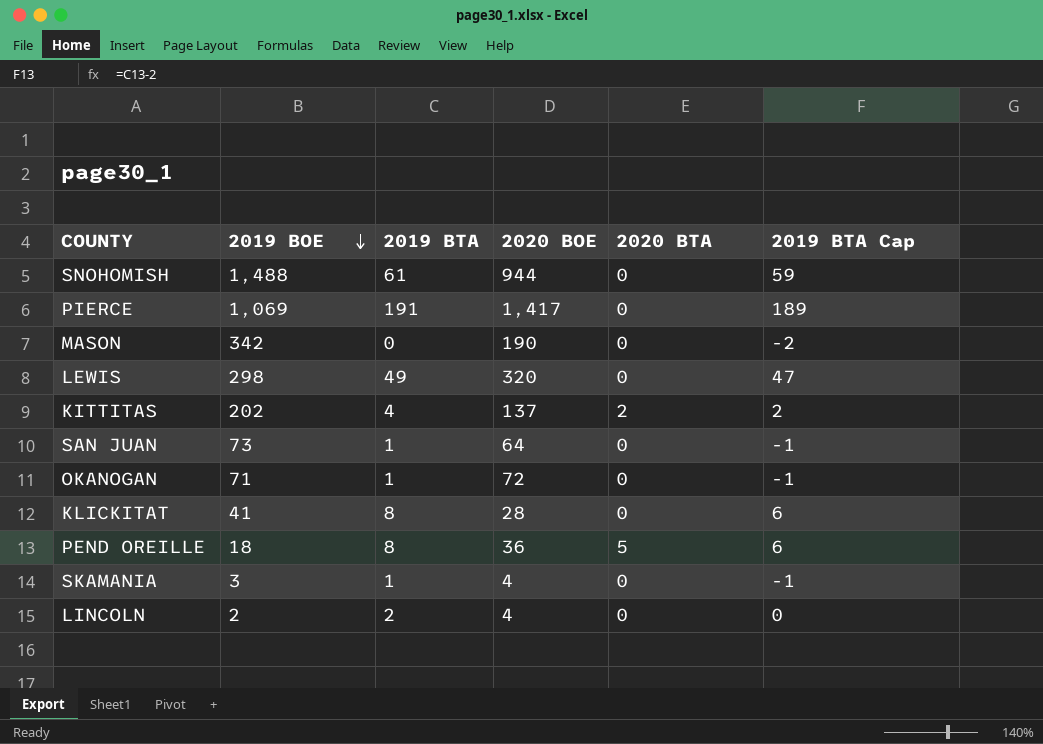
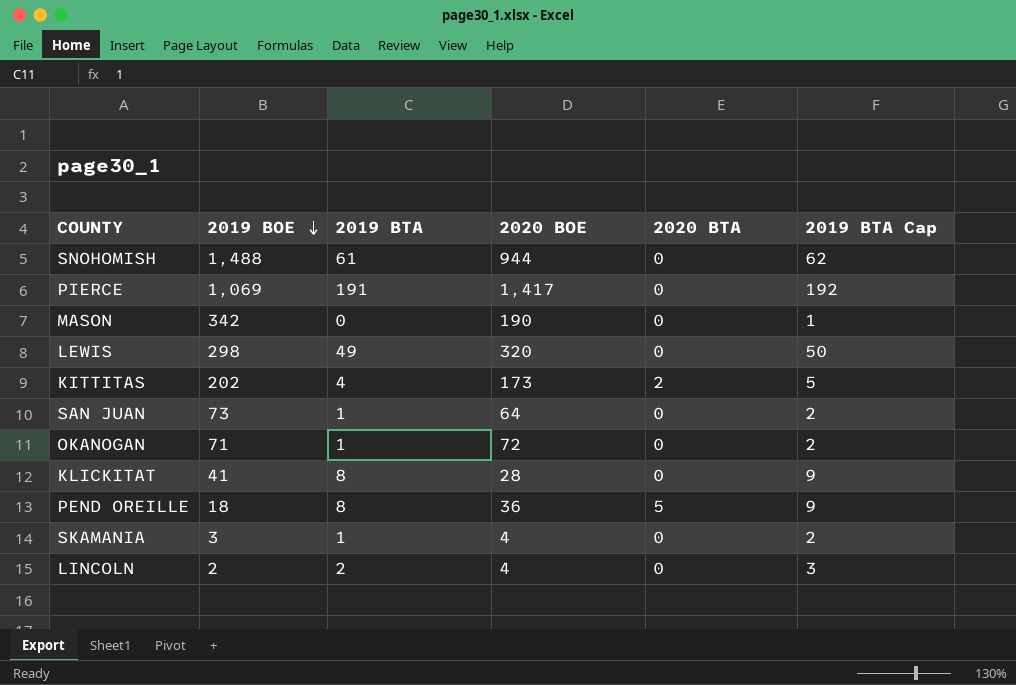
column 2019 BTA Cap | formula: [2019 BTA] - 2 -> [2019 BTA] + 1
KITTITAS | 2020 BOE: 137 -> 173

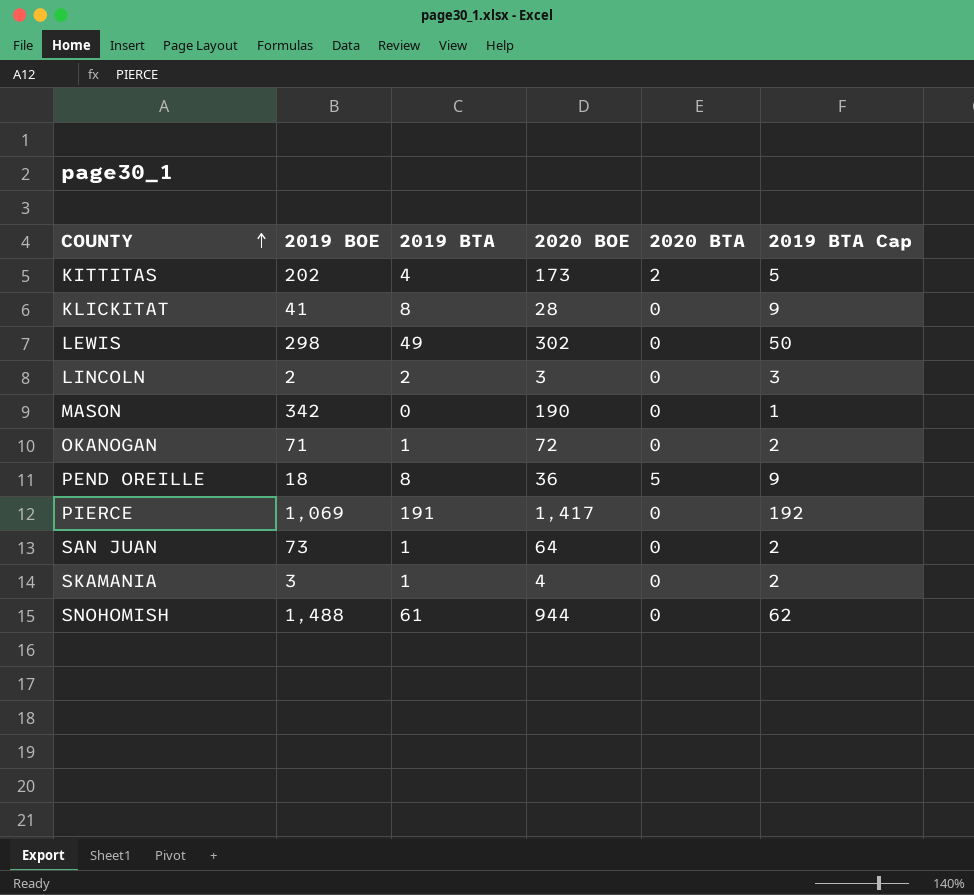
row order: 2019 BOE descending -> COUNTY ascending
LEWIS | 2020 BOE: 320 -> 302
LINCOLN | 2020 BOE: 4 -> 3

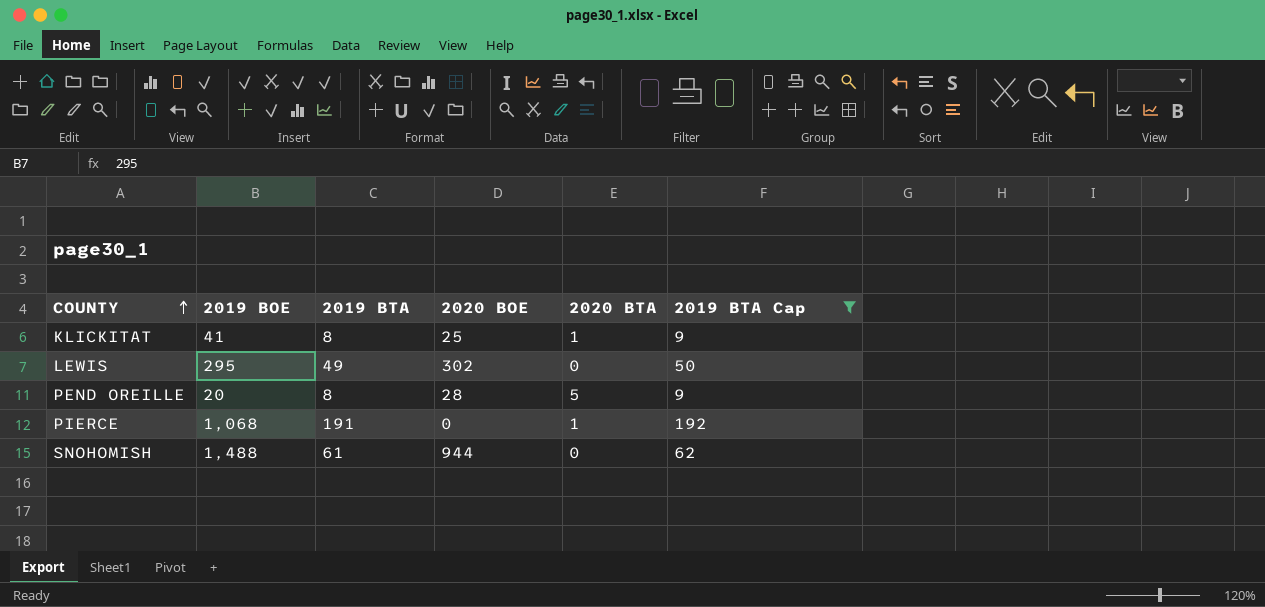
filter: none -> 2019 BTA Cap >= 9
KLICKITAT | 2020 BOE: 28 -> 25
KLICKITAT | 2020 BTA: 0 -> 1
LEWIS | 2019 BOE: 298 -> 295
PEND OREILLE | 2019 BOE: 18 -> 20
PEND OREILLE | 2020 BOE: 36 -> 28
PIERCE | 2019 BOE: 1,069 -> 1,068
PIERCE | 2020 BOE: 1,417 -> 0
PIERCE | 2020 BTA: 0 -> 1

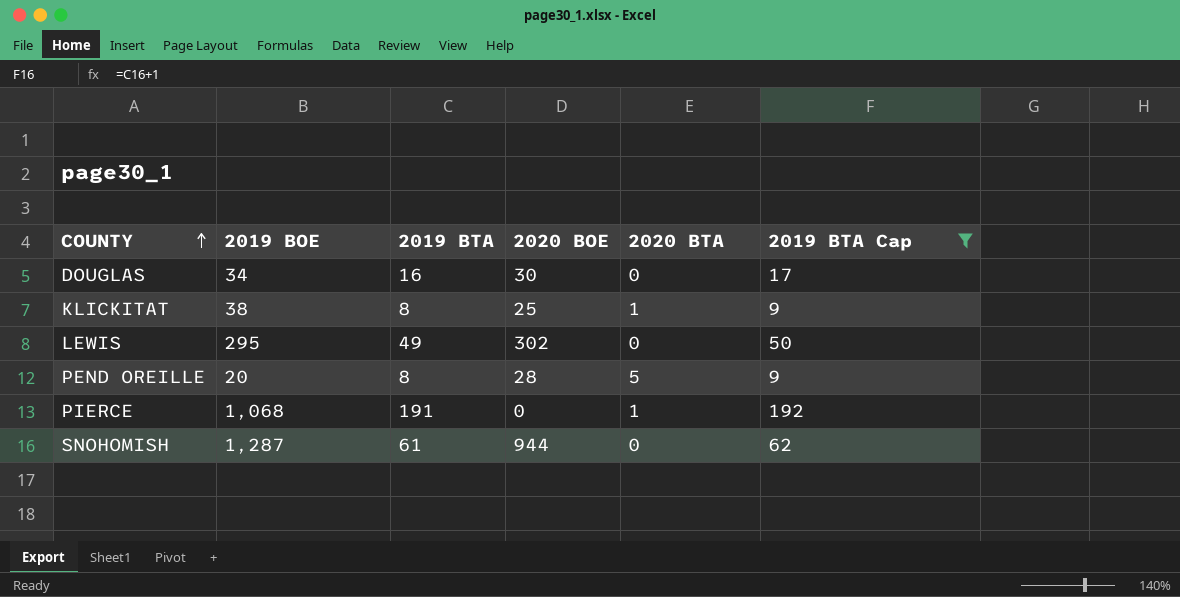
row DOUGLAS: none -> 34 | 16 | 30 | 0 | 17
KLICKITAT | 2019 BOE: 41 -> 38
SNOHOMISH | 2019 BOE: 1,488 -> 1,287

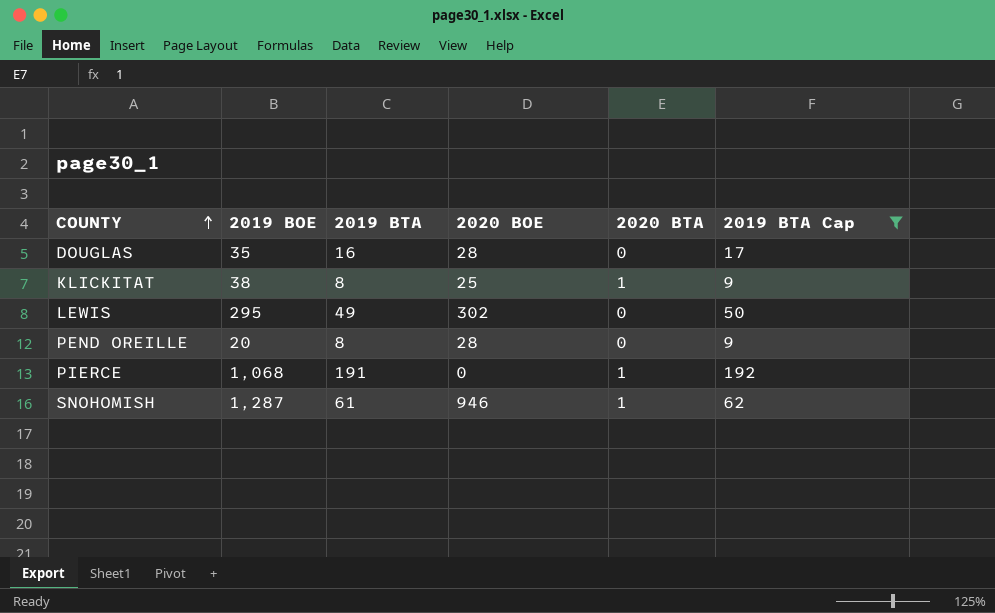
DOUGLAS | 2019 BOE: 34 -> 35
DOUGLAS | 2020 BOE: 30 -> 28
PEND OREILLE | 2020 BTA: 5 -> 0
SNOHOMISH | 2020 BOE: 944 -> 946
SNOHOMISH | 2020 BTA: 0 -> 1

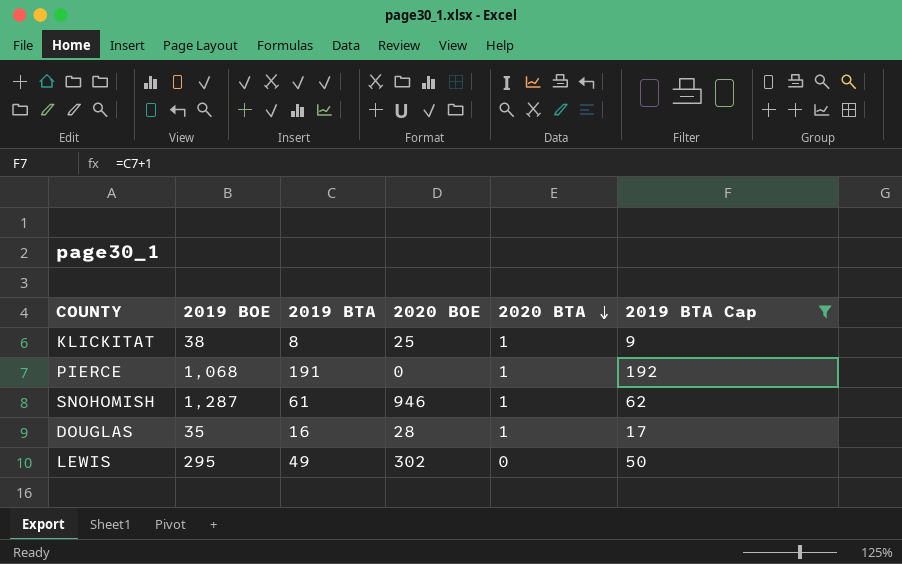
row order: COUNTY ascending -> 2020 BTA descending
row PEND OREILLE: 20 | 8 | 28 | 0 | 9 -> none
DOUGLAS | 2020 BTA: 0 -> 1

